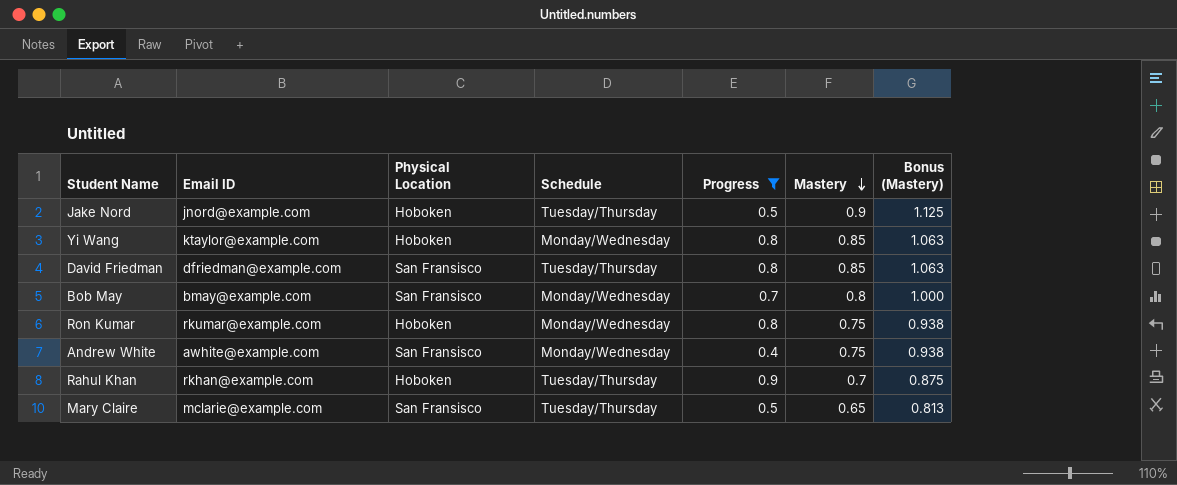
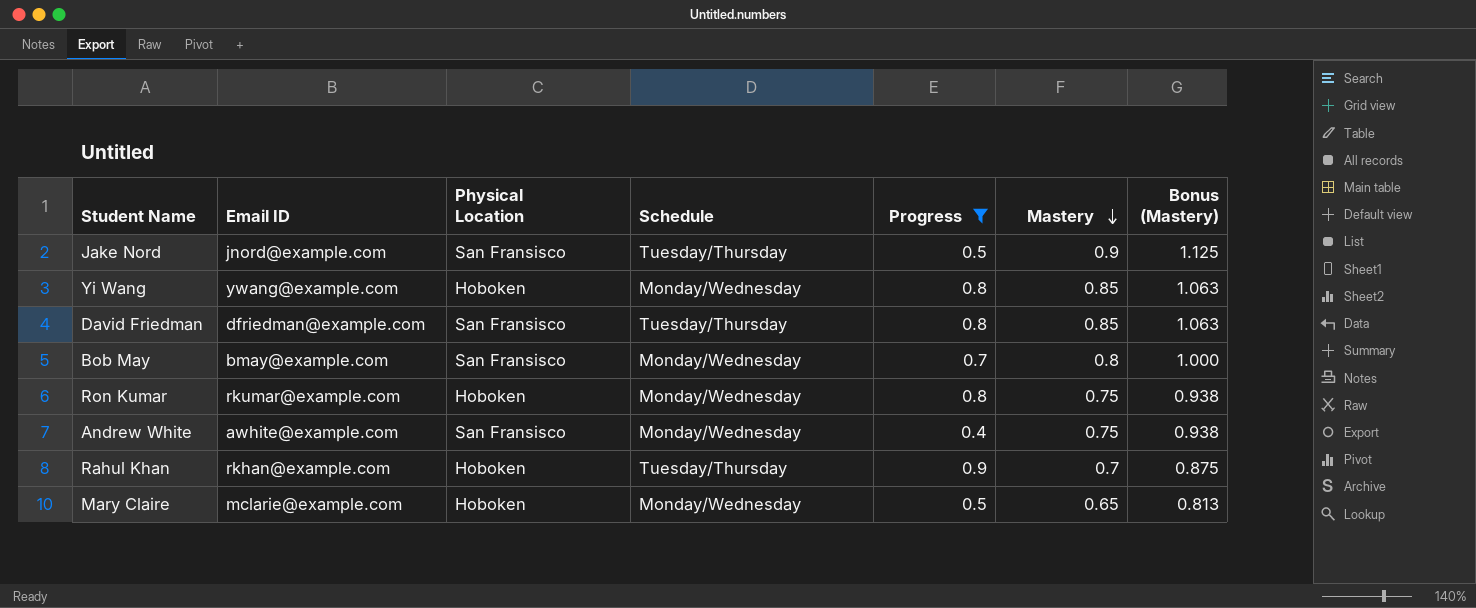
Jake Nord | Physical Location: Hoboken -> San Fransisco
Yi Wang | Email ID: ktaylor@example.com -> ywang@example.com
Mary Claire | Physical Location: San Fransisco -> Hoboken
Mary Claire | Schedule: Tuesday/Thursday -> Monday/Wednesday

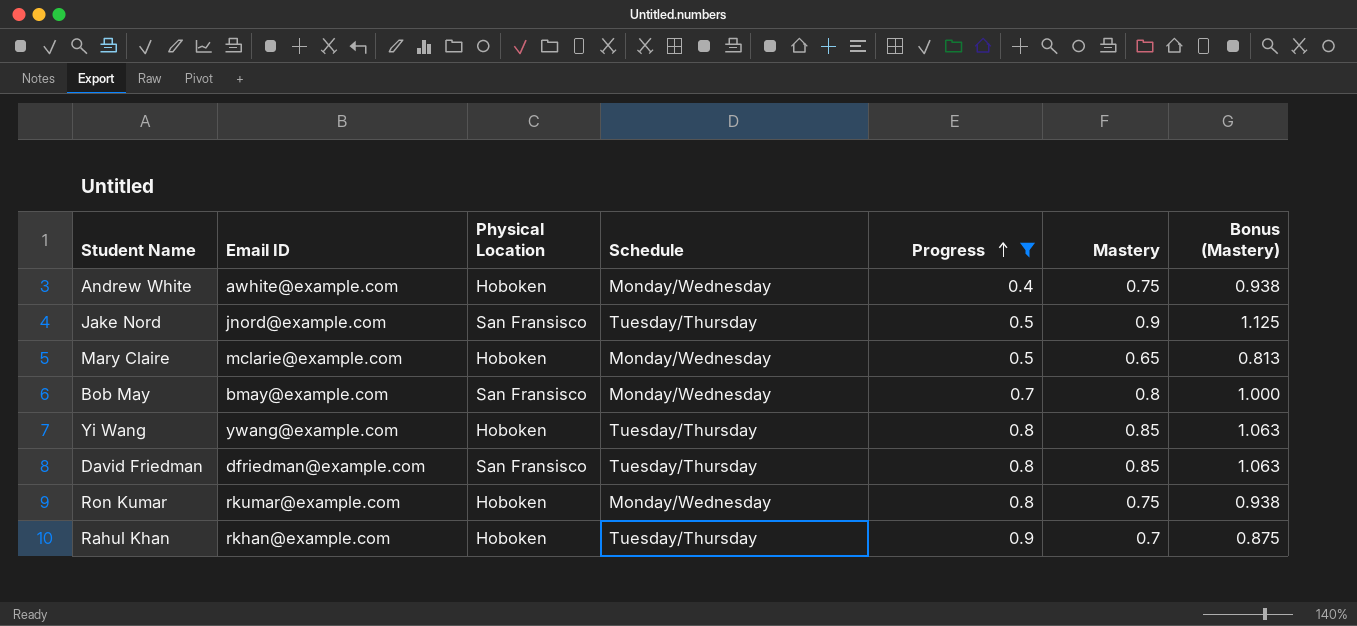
row order: Mastery descending -> Progress ascending
Andrew White | Physical Location: San Fransisco -> Hoboken
Yi Wang | Schedule: Monday/Wednesday -> Tuesday/Thursday

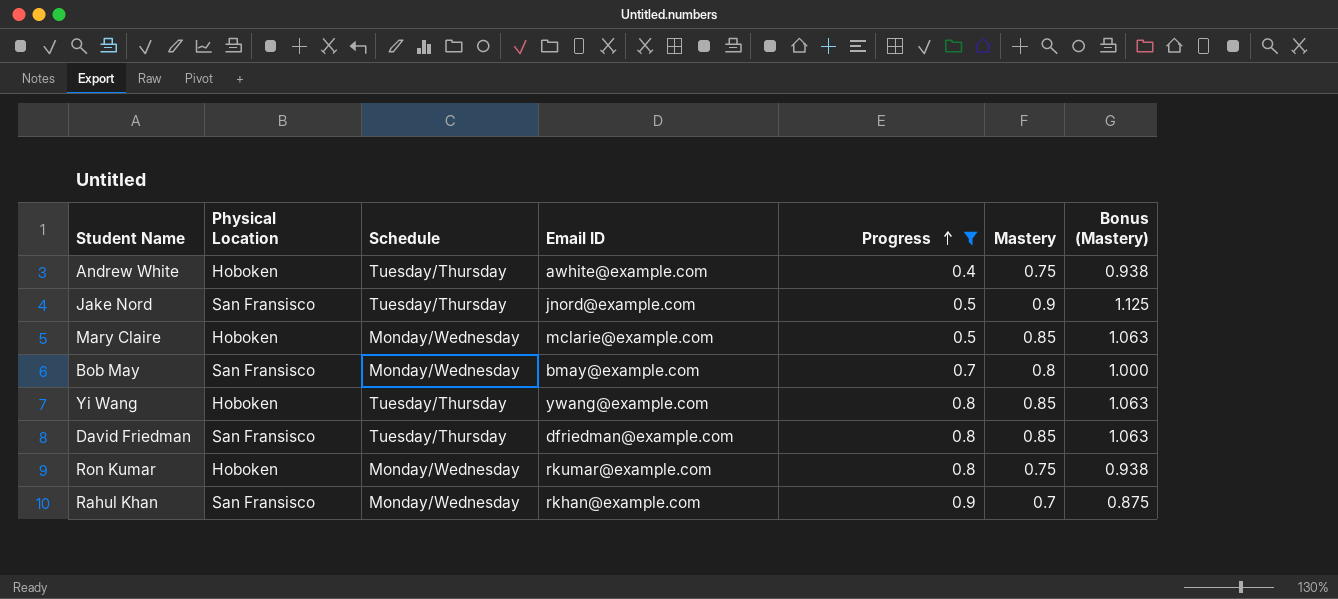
column Email ID | position: 2 -> 4
Andrew White | Schedule: Monday/Wednesday -> Tuesday/Thursday
Mary Claire | Mastery: 0.65 -> 0.85
Mary Claire | Bonus (Mastery): 0.813 -> 1.063
Rahul Khan | Physical Location: Hoboken -> San Fransisco
Rahul Khan | Schedule: Tuesday/Thursday -> Monday/Wednesday

